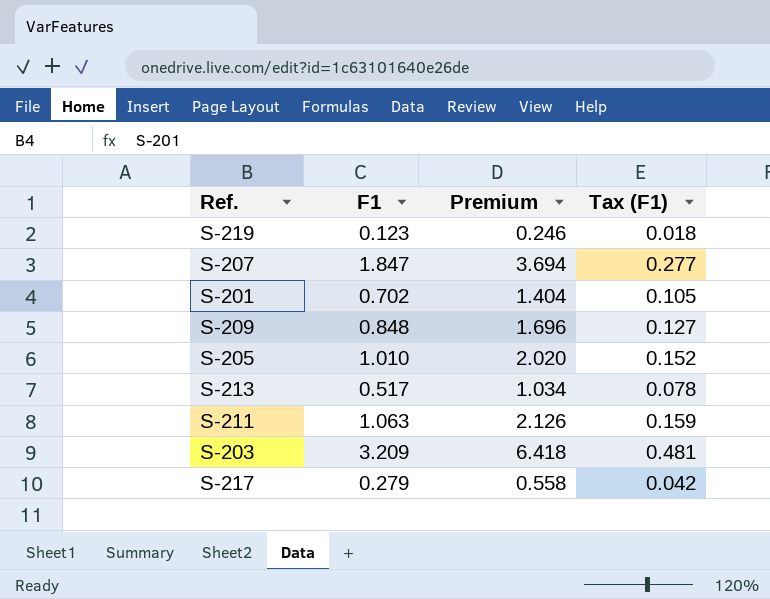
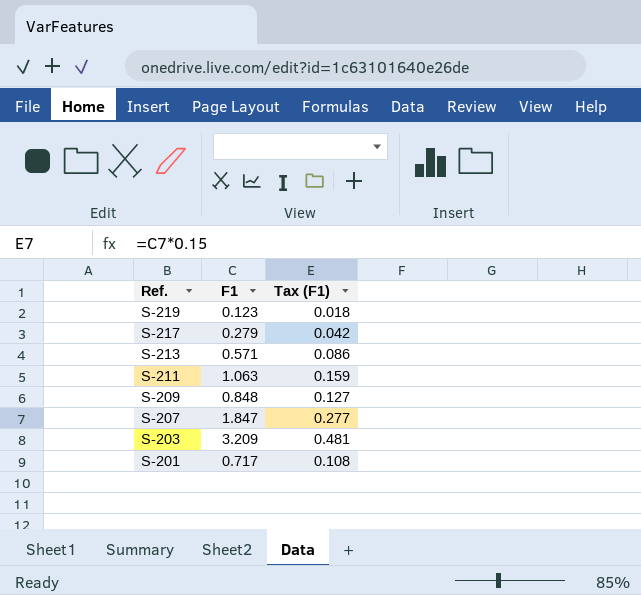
row order: none -> Ref. descending
column Premium | formula: [F1] * 2 -> none
row S-205: 1.010 | 2.020 | 0.152 -> none
S-213 | F1: 0.517 -> 0.571
S-213 | Tax (F1): 0.078 -> 0.086
S-201 | F1: 0.702 -> 0.717
S-201 | Tax (F1): 0.105 -> 0.108

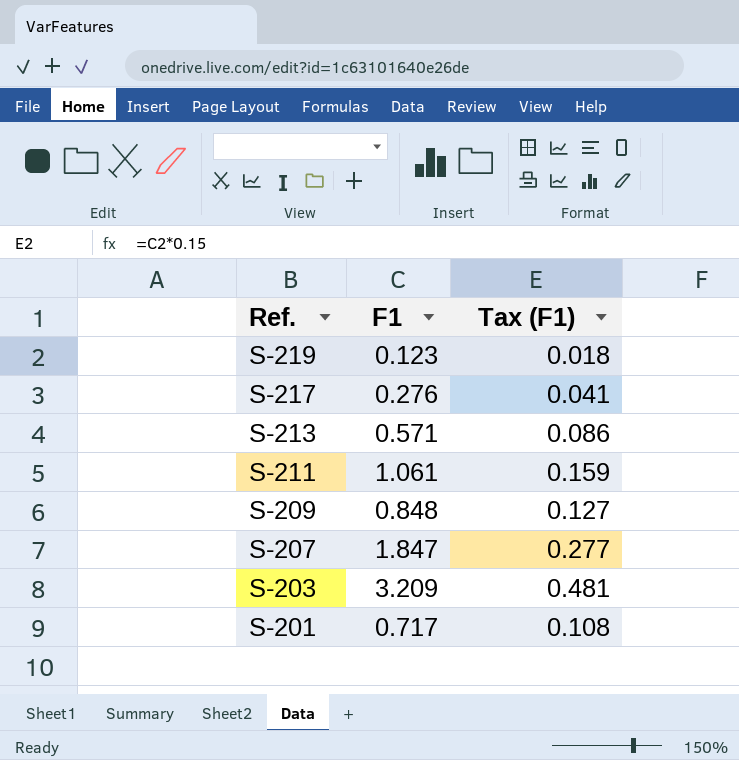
S-217 | F1: 0.279 -> 0.276
S-217 | Tax (F1): 0.042 -> 0.041
S-211 | F1: 1.063 -> 1.061

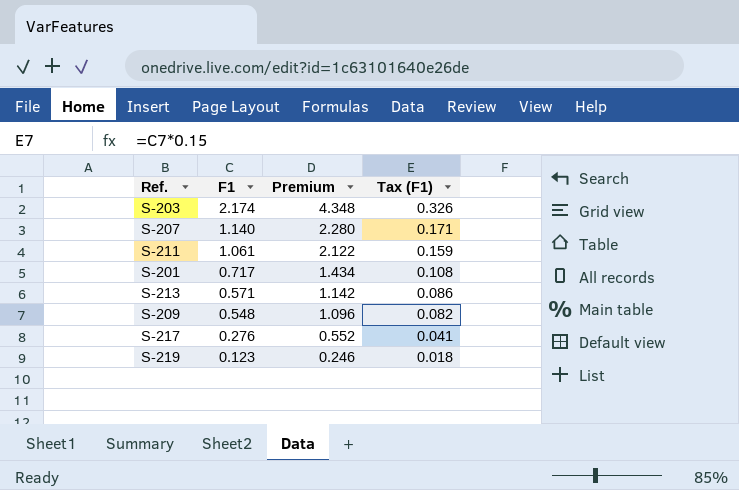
row order: Ref. descending -> F1 descending
column Premium | formula: none -> [F1] * 2
S-203 | F1: 3.209 -> 2.174
S-203 | Tax (F1): 0.481 -> 0.326
S-207 | F1: 1.847 -> 1.140
S-207 | Tax (F1): 0.277 -> 0.171
S-209 | F1: 0.848 -> 0.548
S-209 | Tax (F1): 0.127 -> 0.082

